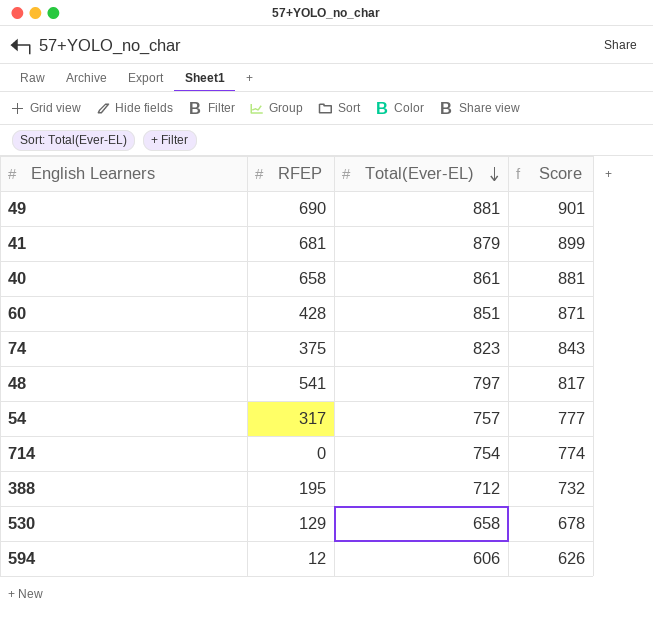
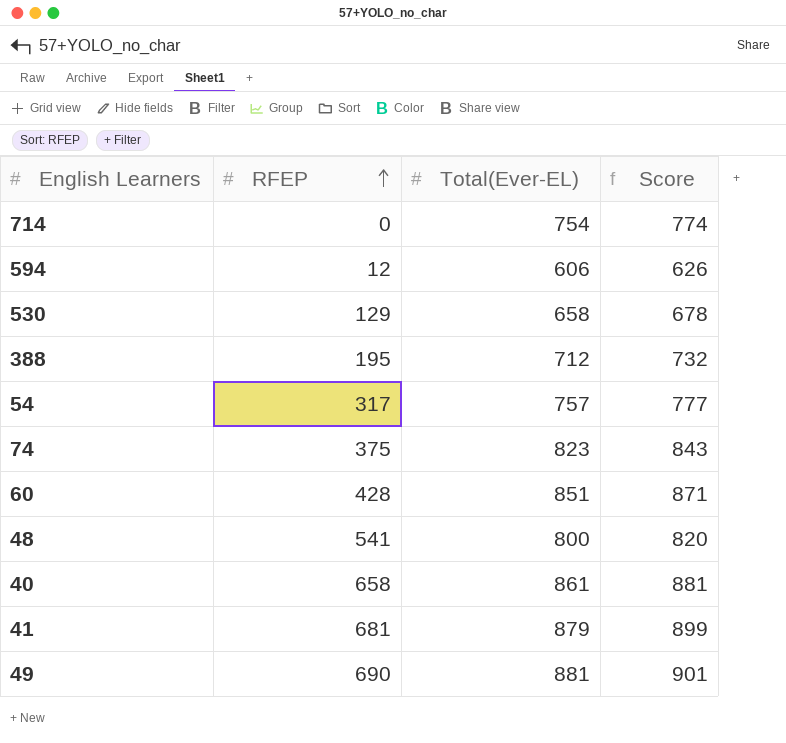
row order: Total(Ever-EL) descending -> RFEP ascending
48 | Total(Ever-EL): 797 -> 800
48 | Score: 817 -> 820

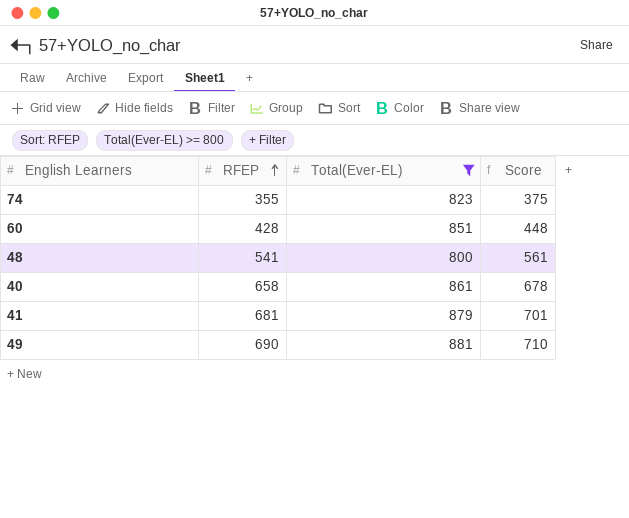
filter: none -> Total(Ever-EL) >= 800
column Score | formula: [Total(Ever-EL)] + 20 -> [RFEP] + 20
74 | RFEP: 375 -> 355

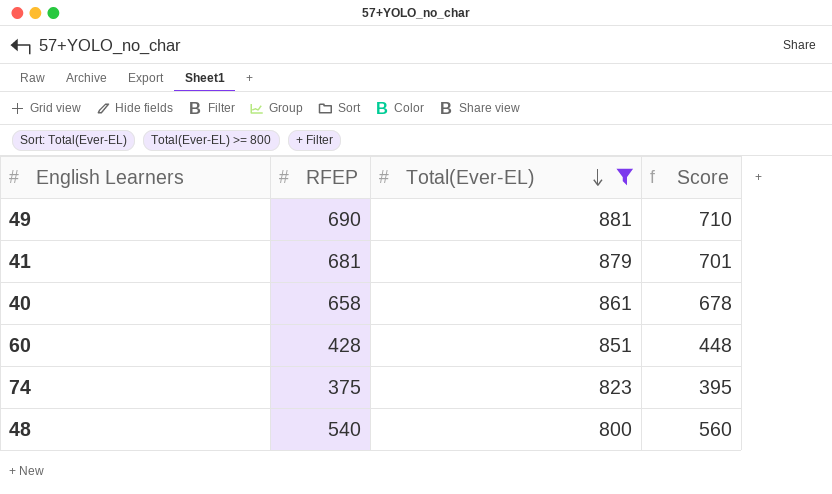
row order: RFEP ascending -> Total(Ever-EL) descending
74 | RFEP: 355 -> 375
74 | Score: 375 -> 395
48 | RFEP: 541 -> 540
48 | Score: 561 -> 560

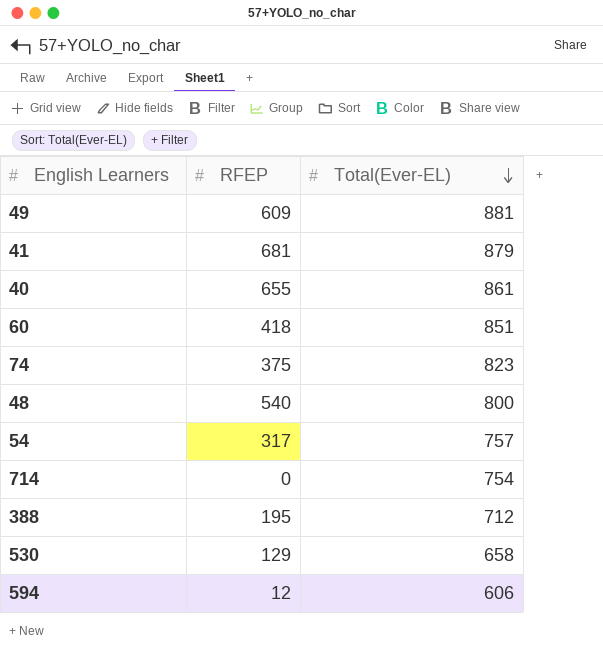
filter: Total(Ever-EL) >= 800 -> none
column Score | formula: [RFEP] + 20 -> none
49 | RFEP: 690 -> 609
40 | RFEP: 658 -> 655
60 | RFEP: 428 -> 418

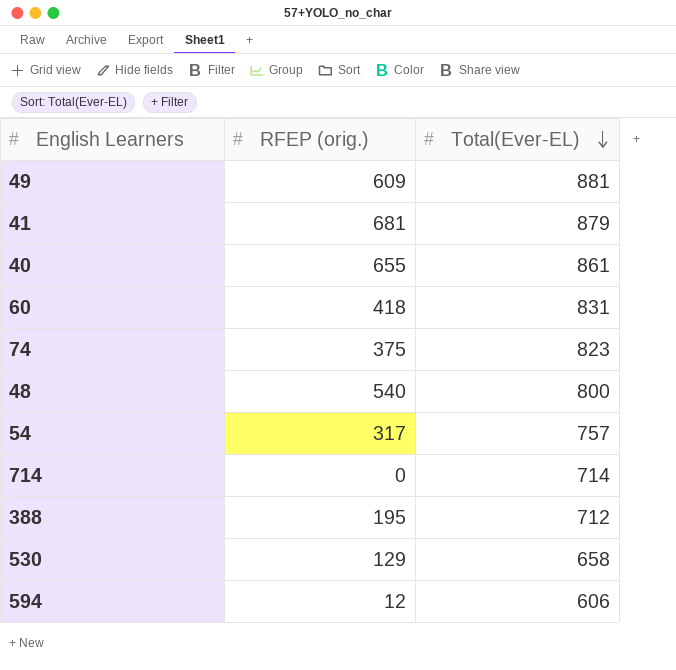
column name: RFEP -> RFEP (orig.)
60 | Total(Ever-EL): 851 -> 831
714 | Total(Ever-EL): 754 -> 714

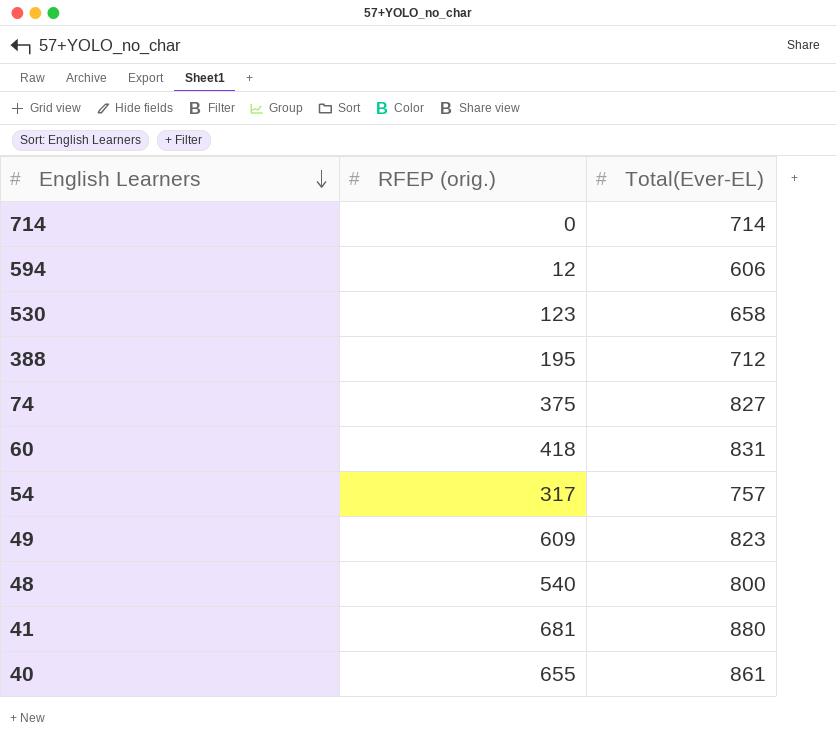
row order: Total(Ever-EL) descending -> English Learners descending
530 | RFEP (orig.): 129 -> 123
74 | Total(Ever-EL): 823 -> 827
49 | Total(Ever-EL): 881 -> 823
41 | Total(Ever-EL): 879 -> 880

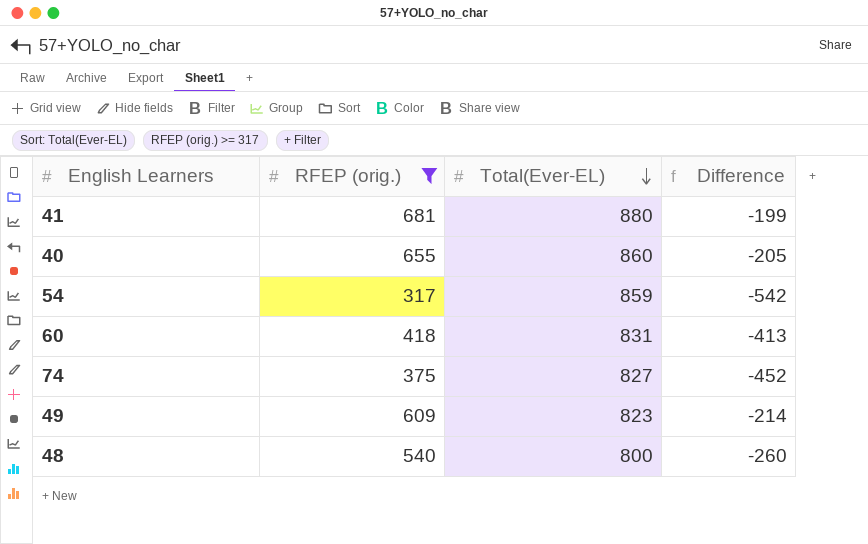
filter: none -> RFEP (orig.) >= 317
row order: English Learners descending -> Total(Ever-EL) descending
column Difference | formula: none -> [RFEP (orig.)] - [Total(Ever-EL)]
40 | Total(Ever-EL): 861 -> 860
54 | Total(Ever-EL): 757 -> 859

